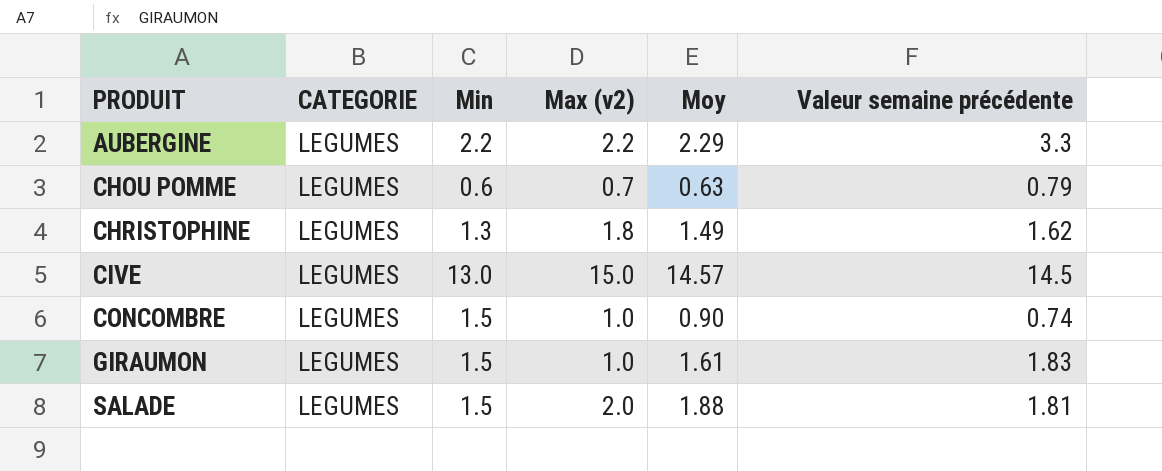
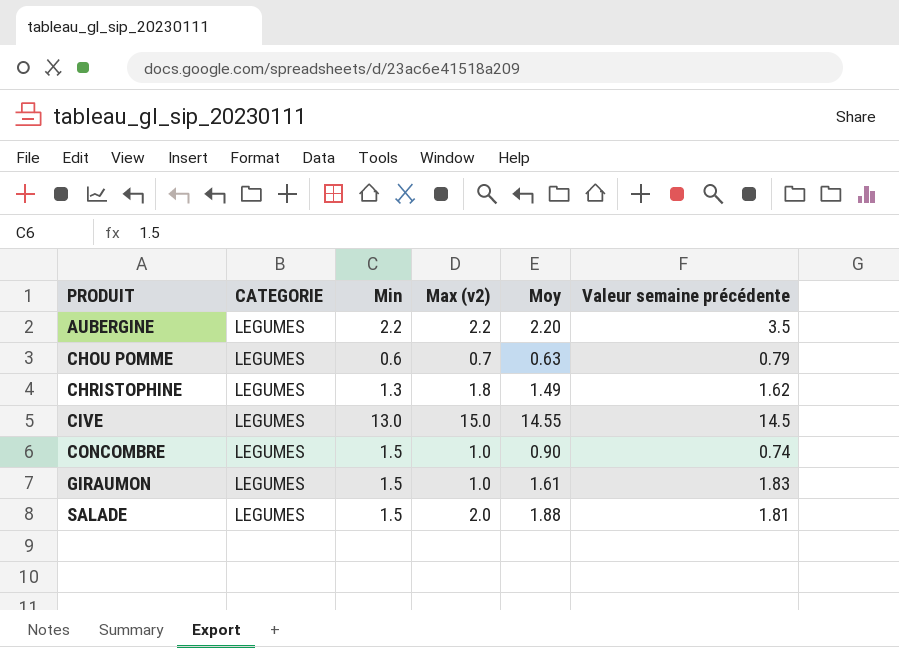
AUBERGINE | Moy: 2.29 -> 2.20
AUBERGINE | Valeur semaine précédente: 3.3 -> 3.5
CIVE | Moy: 14.57 -> 14.55

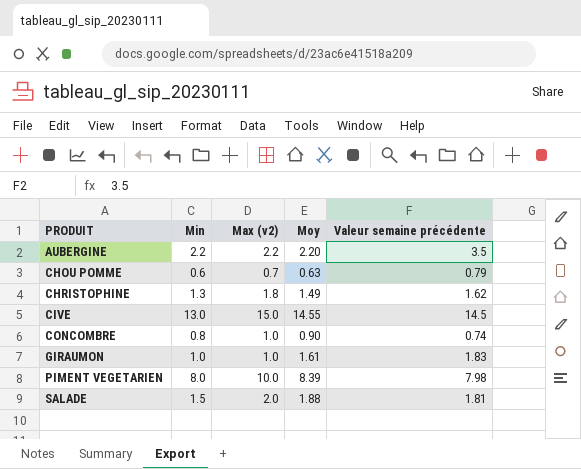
column CATEGORIE | position: 2 -> none
CONCOMBRE | Min: 1.5 -> 0.8
GIRAUMON | Min: 1.5 -> 1.0
row PIMENT VEGETARIEN: none -> 8.0 | 10.0 | 8.39 | 7.98

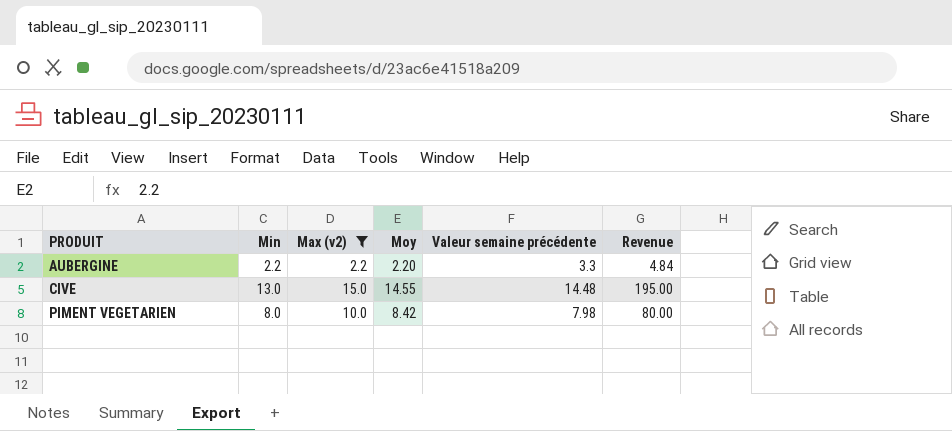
filter: none -> Max (v2) >= 2.2
column Revenue | formula: none -> [Min] * [Max (v2)]
AUBERGINE | Valeur semaine précédente: 3.5 -> 3.3
CIVE | Valeur semaine précédente: 14.5 -> 14.48
PIMENT VEGETARIEN | Moy: 8.39 -> 8.42

